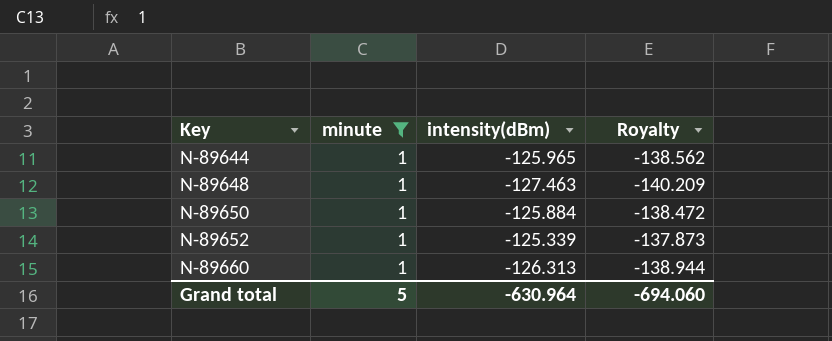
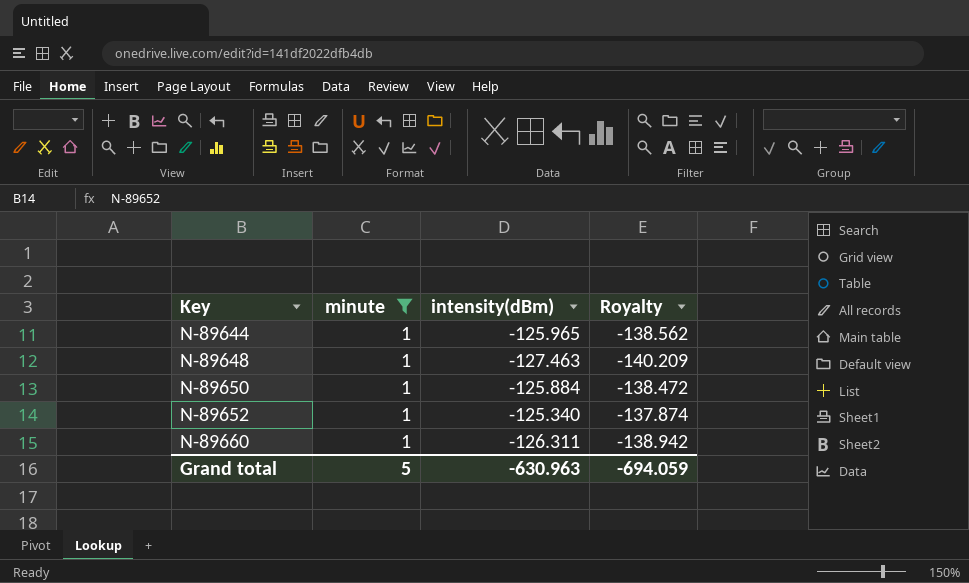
N-89652 | intensity(dBm): -125.339 -> -125.340
N-89652 | Royalty: -137.873 -> -137.874
N-89660 | intensity(dBm): -126.313 -> -126.311
N-89660 | Royalty: -138.944 -> -138.942
Grand total | intensity(dBm): -630.964 -> -630.963
Grand total | Royalty: -694.060 -> -694.059

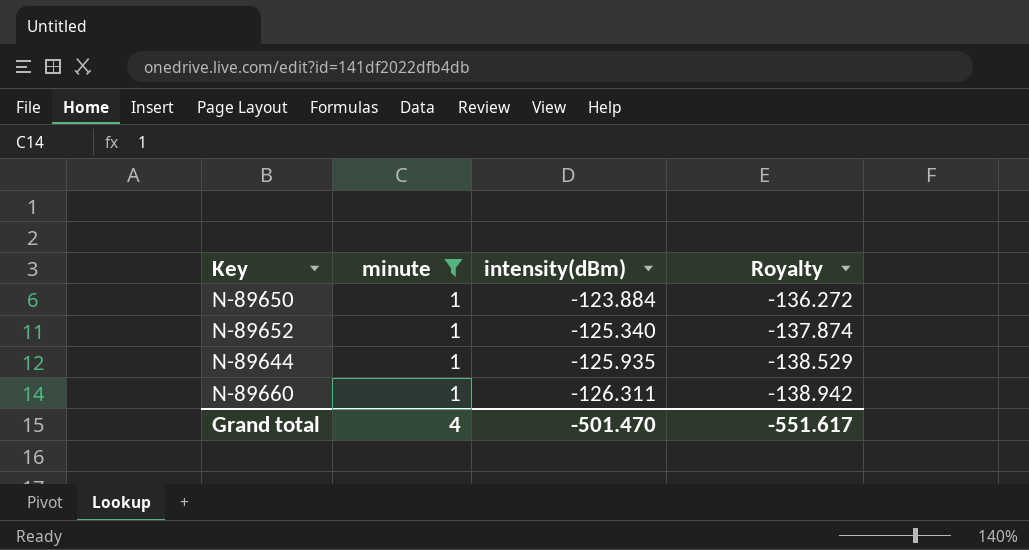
row order: Key ascending -> intensity(dBm) descending
row N-89648: 1 | -127.463 | -140.209 -> none
N-89650 | intensity(dBm): -125.884 -> -123.884
N-89650 | Royalty: -138.472 -> -136.272
N-89644 | intensity(dBm): -125.965 -> -125.935
N-89644 | Royalty: -138.562 -> -138.529
Grand total | minute: 5 -> 4
Grand total | intensity(dBm): -630.963 -> -501.470
Grand total | Royalty: -694.059 -> -551.617

